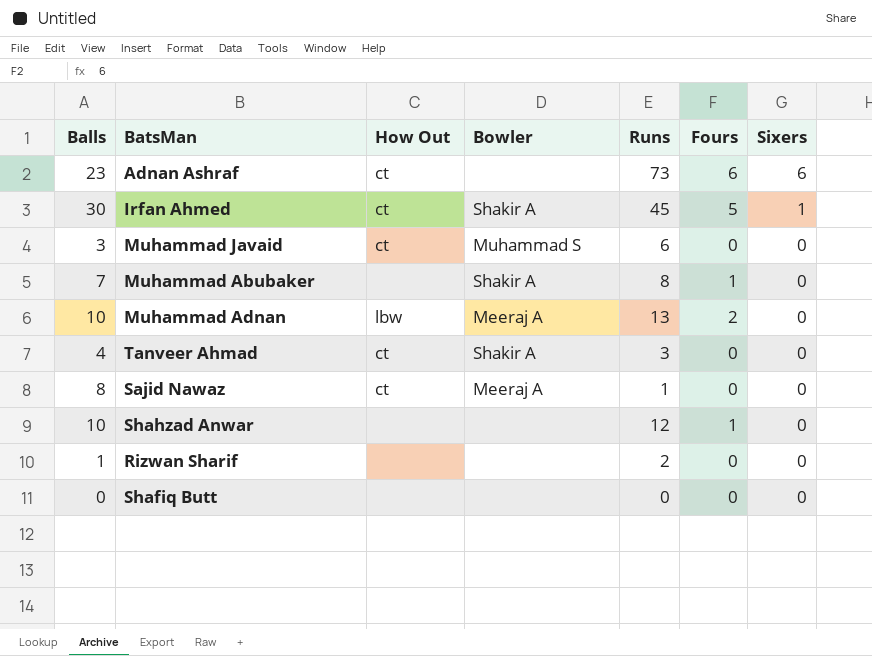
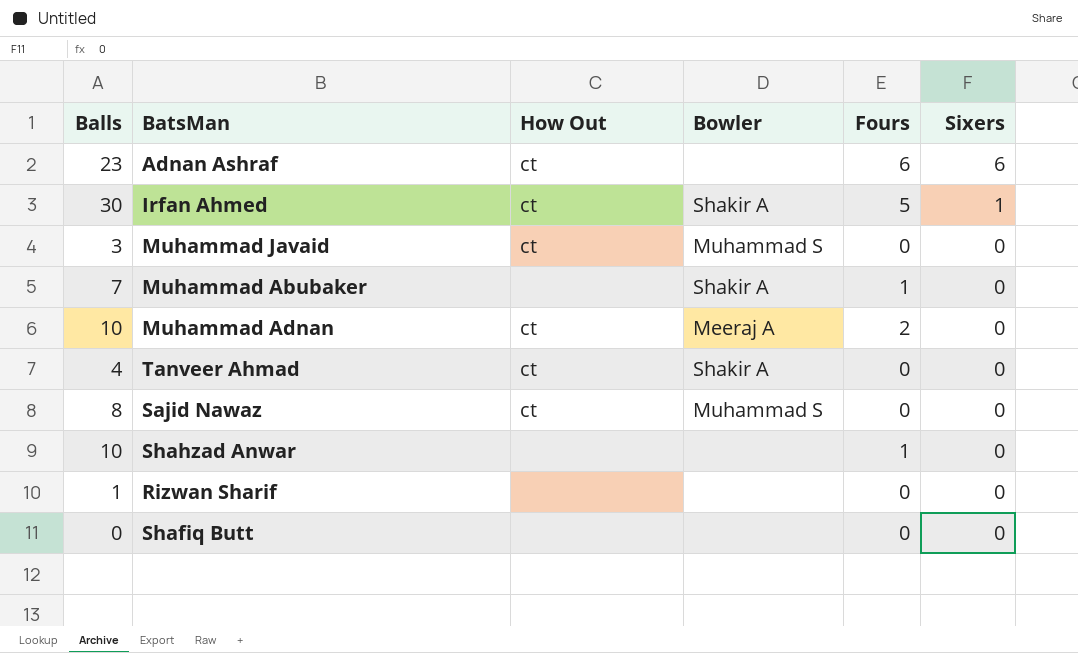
column Runs | position: 5 -> none
Muhammad Adnan | How Out: lbw -> ct
Sajid Nawaz | Bowler: Meeraj A -> Muhammad S

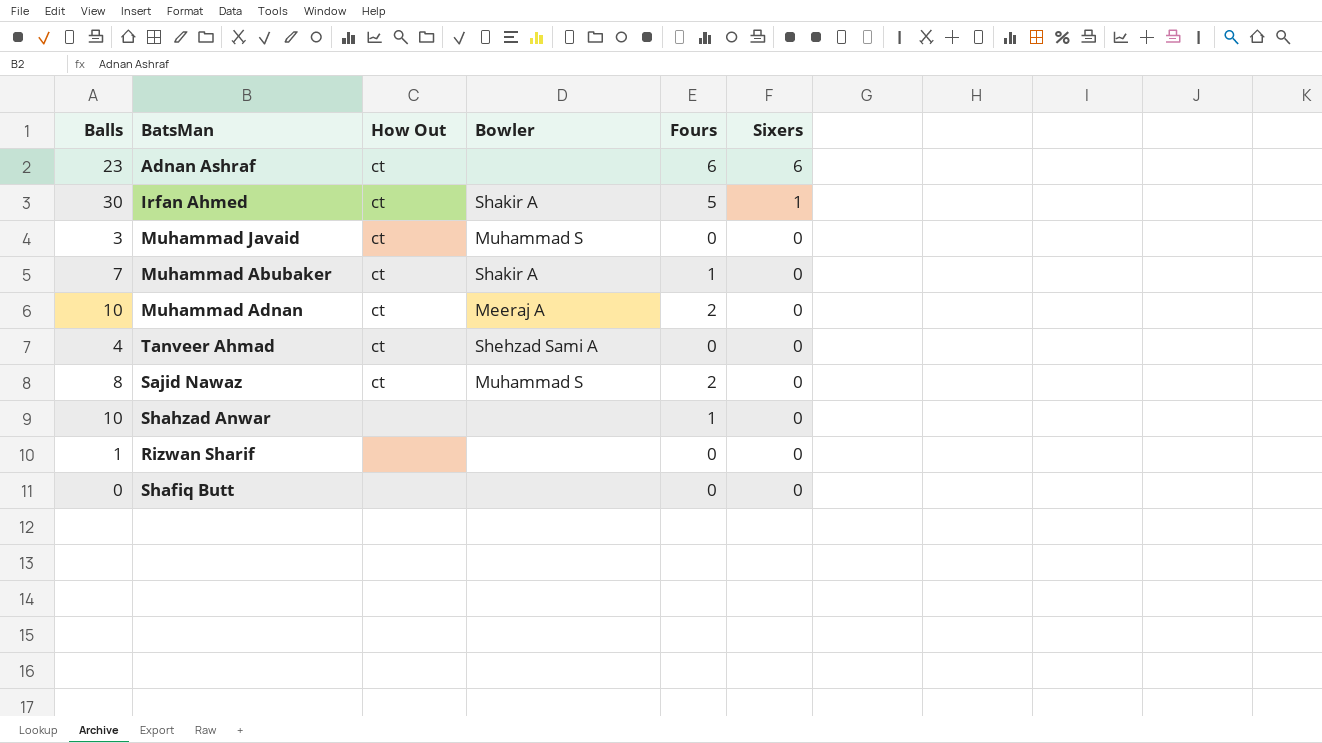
Muhammad Abubaker | How Out: none -> ct
Tanveer Ahmad | Bowler: Shakir A -> Shehzad Sami A
Sajid Nawaz | Fours: 0 -> 2

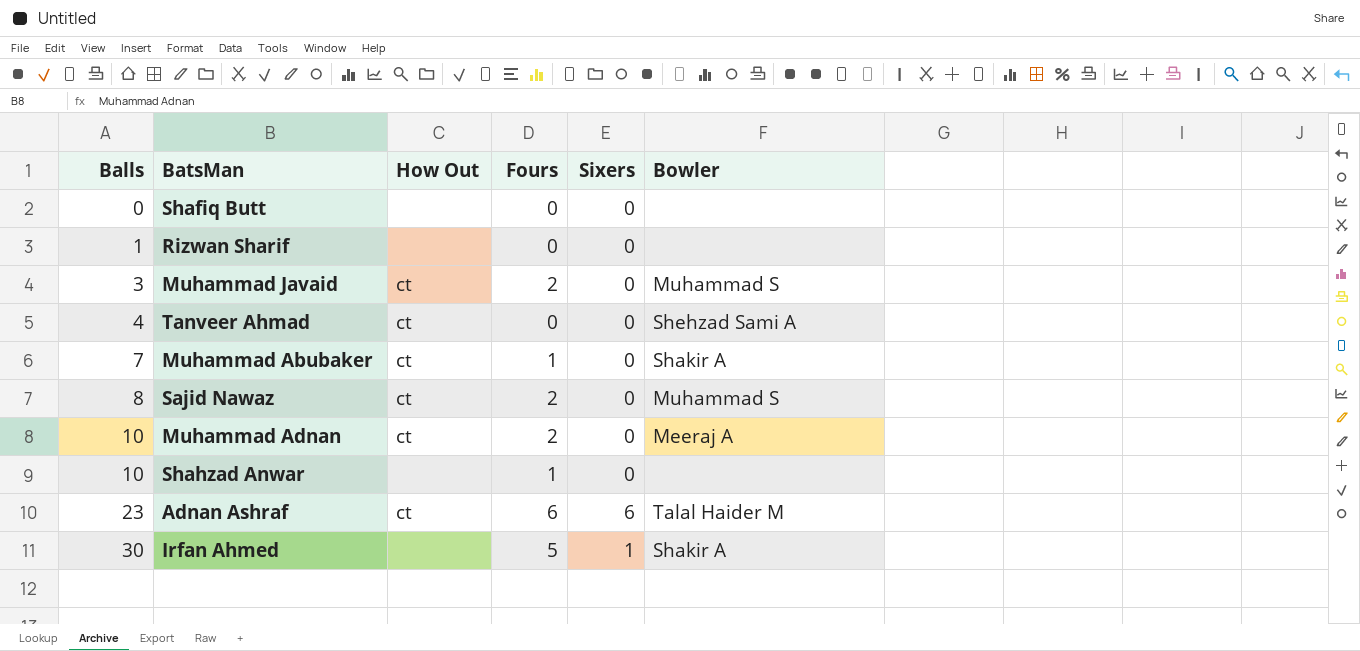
row order: Sixers descending -> Balls ascending
column Bowler | position: 4 -> 6
Muhammad Javaid | Fours: 0 -> 2
Adnan Ashraf | Bowler: none -> Talal Haider M
Irfan Ahmed | How Out: ct -> none

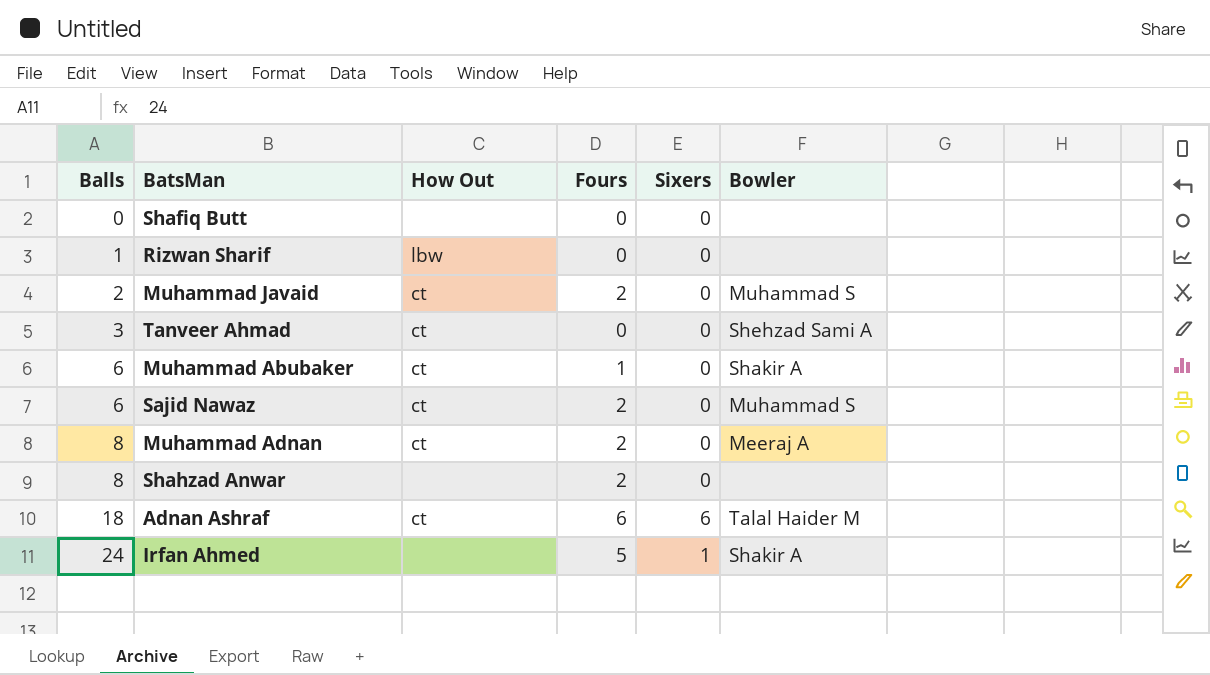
Rizwan Sharif | How Out: none -> lbw
Muhammad Javaid | Balls: 3 -> 2
Tanveer Ahmad | Balls: 4 -> 3
Muhammad Abubaker | Balls: 7 -> 6
Sajid Nawaz | Balls: 8 -> 6
Muhammad Adnan | Balls: 10 -> 8
Shahzad Anwar | Balls: 10 -> 8
Shahzad Anwar | Fours: 1 -> 2
Adnan Ashraf | Balls: 23 -> 18
Irfan Ahmed | Balls: 30 -> 24

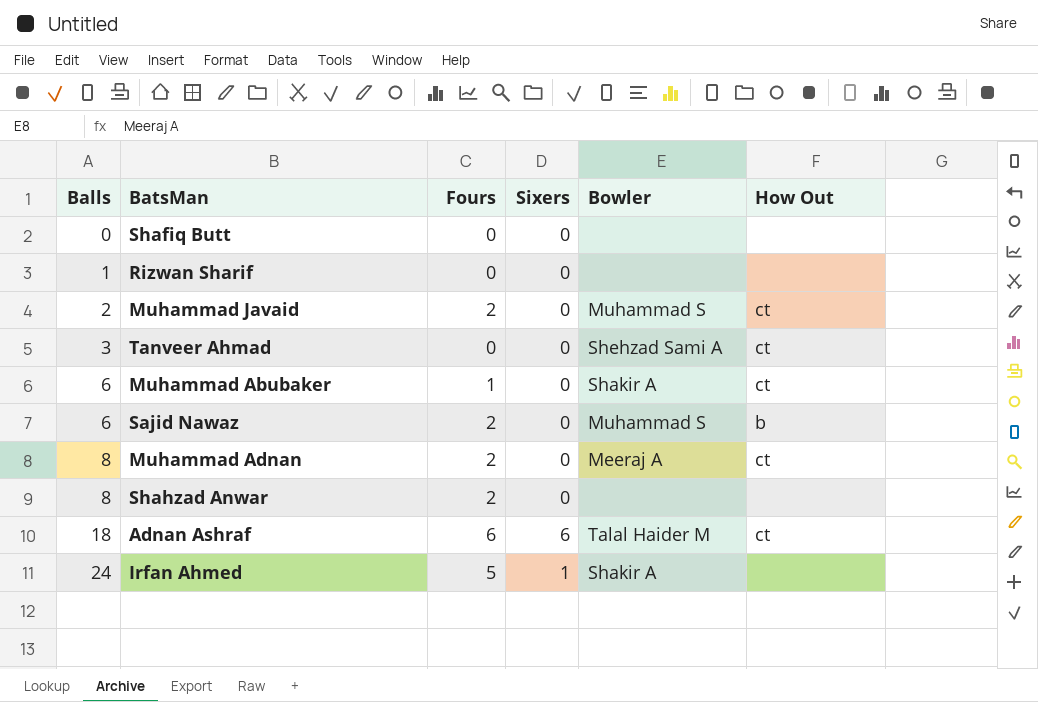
column How Out | position: 3 -> 6
Rizwan Sharif | How Out: lbw -> none
Sajid Nawaz | How Out: ct -> b

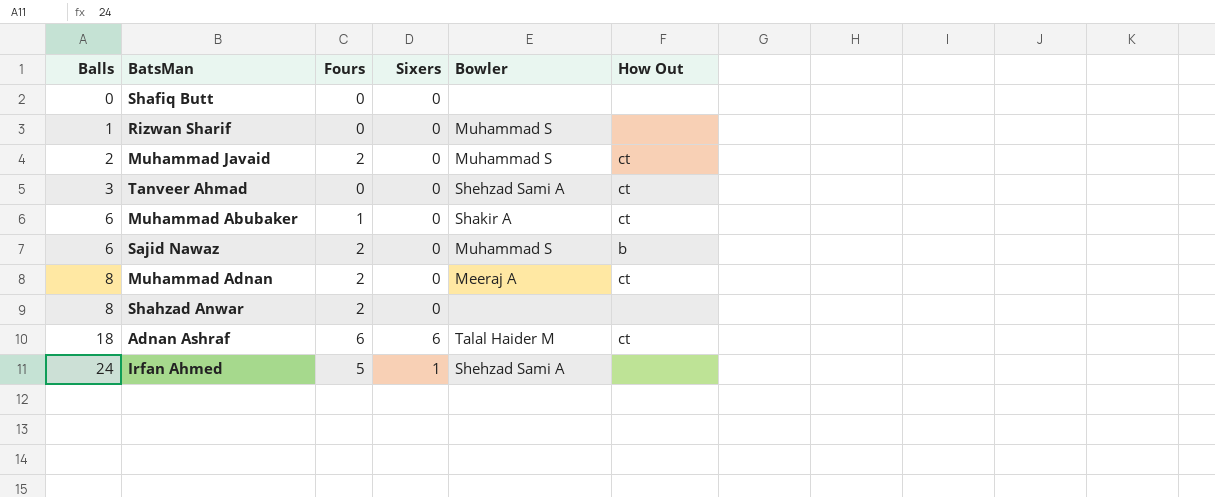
Rizwan Sharif | Bowler: none -> Muhammad S
Irfan Ahmed | Bowler: Shakir A -> Shehzad Sami A

